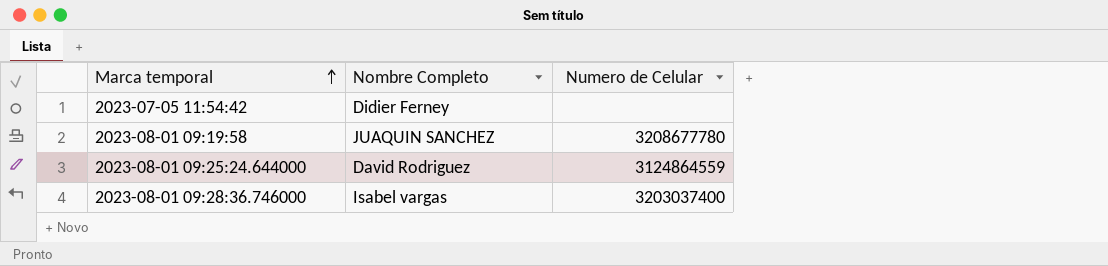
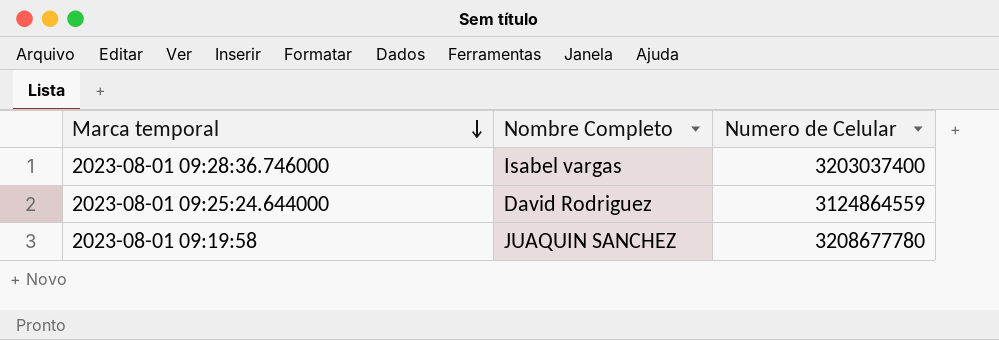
row order: Marca temporal ascending -> Marca temporal descending
row 2023-07-05 11:54:42: Didier Ferney | none -> none

